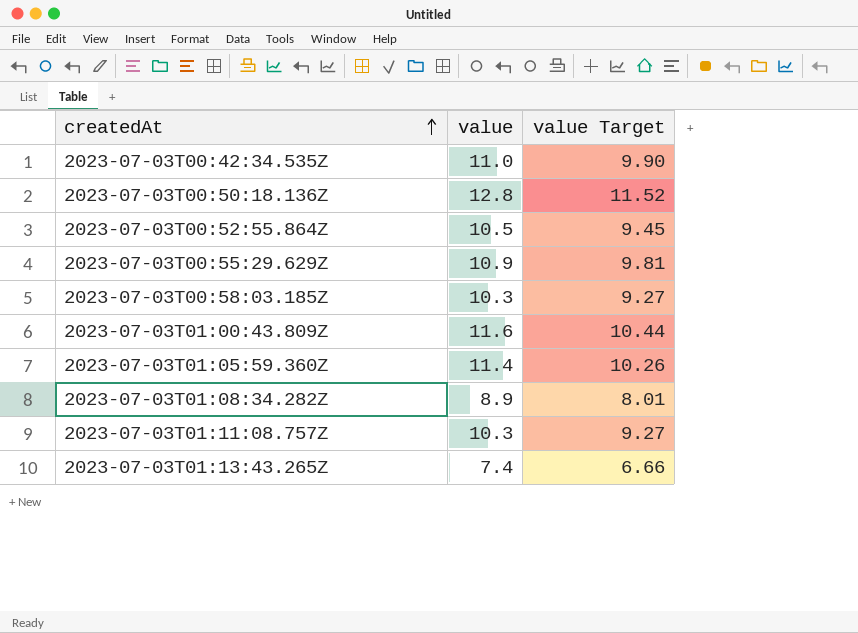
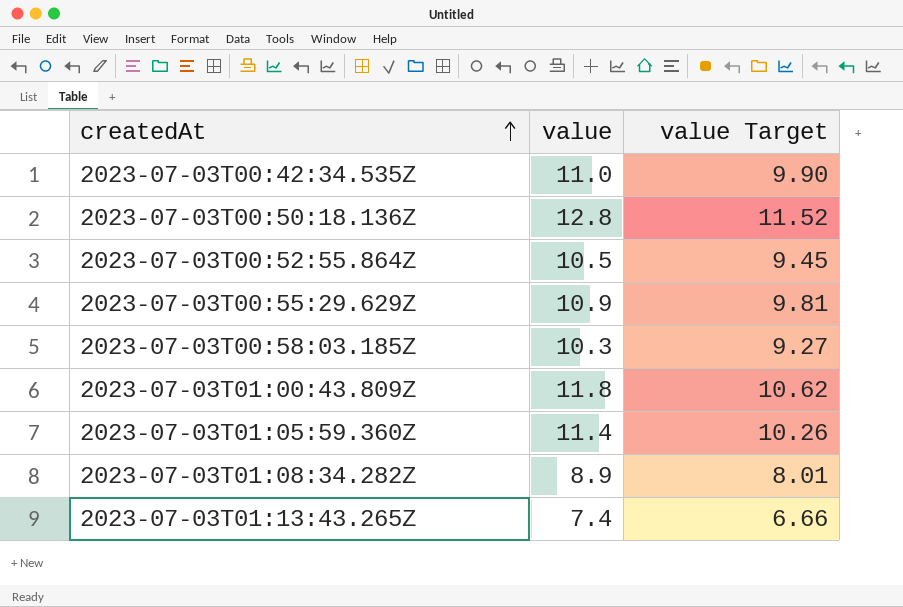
row 2023-07-03T01:11:08.757Z: 10.3 | 9.27 -> none
2023-07-03T01:00:43.809Z | value: 11.6 -> 11.8
2023-07-03T01:00:43.809Z | value Target: 10.44 -> 10.62

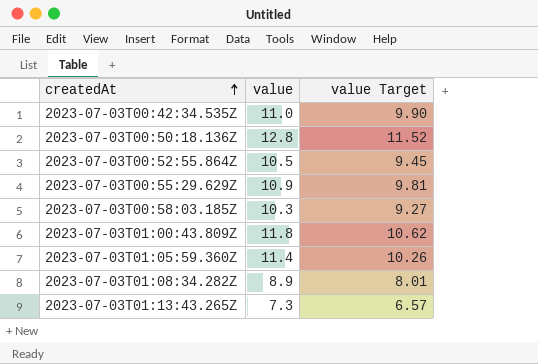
2023-07-03T01:13:43.265Z | value: 7.4 -> 7.3
2023-07-03T01:13:43.265Z | value Target: 6.66 -> 6.57

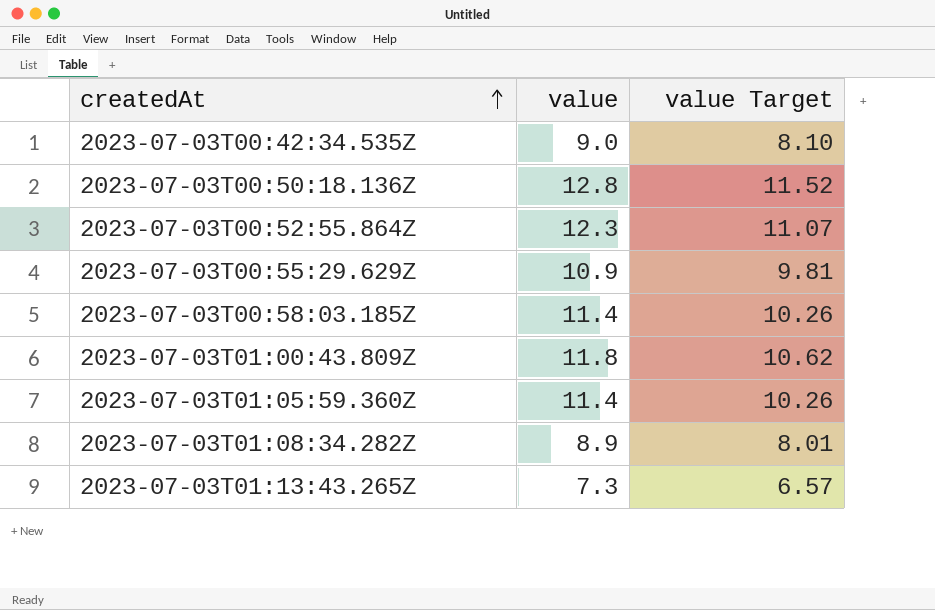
2023-07-03T00:42:34.535Z | value: 11.0 -> 9.0
2023-07-03T00:42:34.535Z | value Target: 9.90 -> 8.10
2023-07-03T00:52:55.864Z | value: 10.5 -> 12.3
2023-07-03T00:52:55.864Z | value Target: 9.45 -> 11.07
2023-07-03T00:58:03.185Z | value: 10.3 -> 11.4
2023-07-03T00:58:03.185Z | value Target: 9.27 -> 10.26

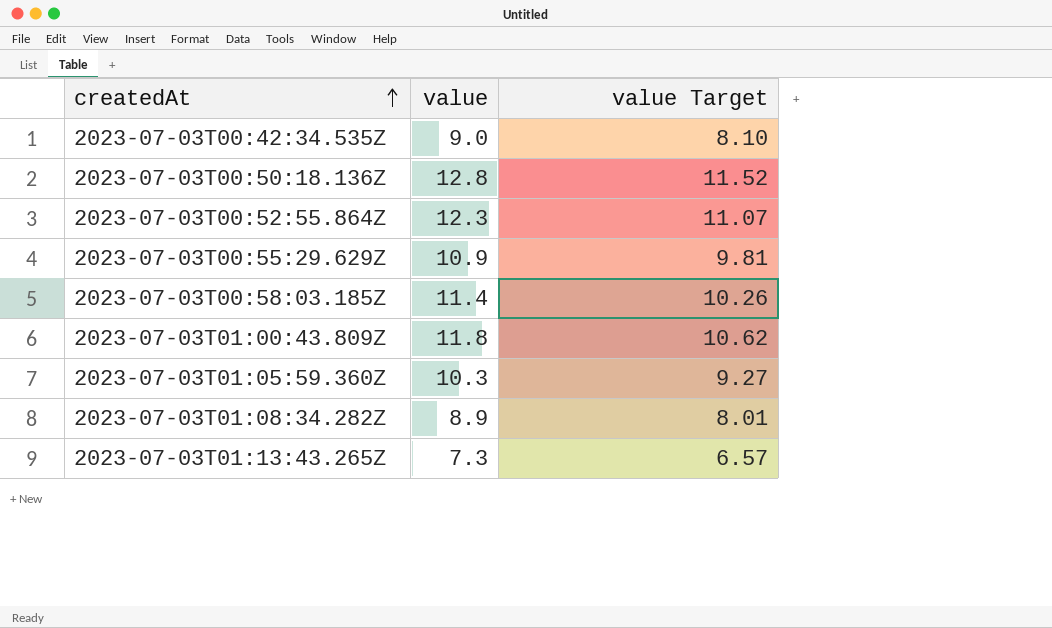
2023-07-03T01:05:59.360Z | value: 11.4 -> 10.3
2023-07-03T01:05:59.360Z | value Target: 10.26 -> 9.27

